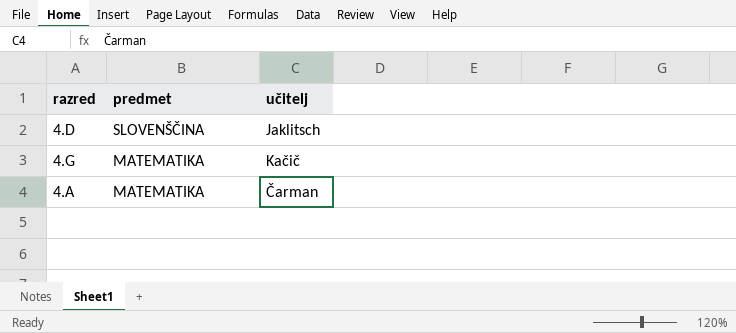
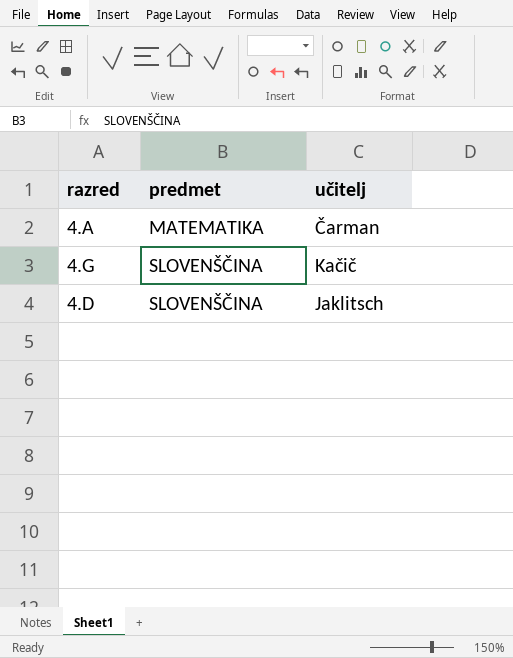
row order: predmet descending -> predmet ascending
4.G | predmet: MATEMATIKA -> SLOVENŠČINA

